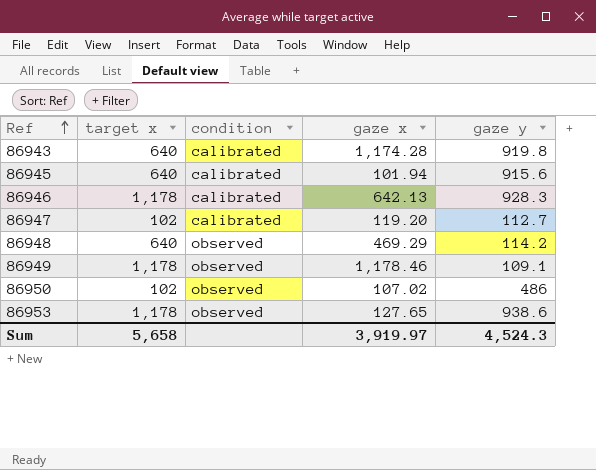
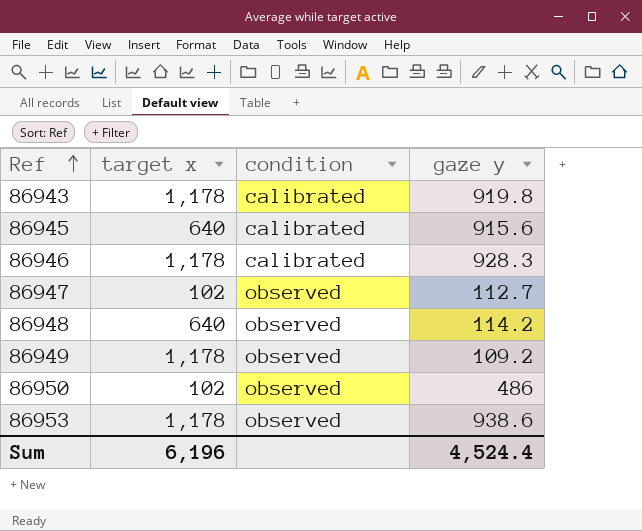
column gaze x | position: 4 -> none
86943 | target x: 640 -> 1,178
86947 | condition: calibrated -> observed
86949 | gaze y: 109.1 -> 109.2
Sum | target x: 5,658 -> 6,196
Sum | gaze y: 4,524.3 -> 4,524.4

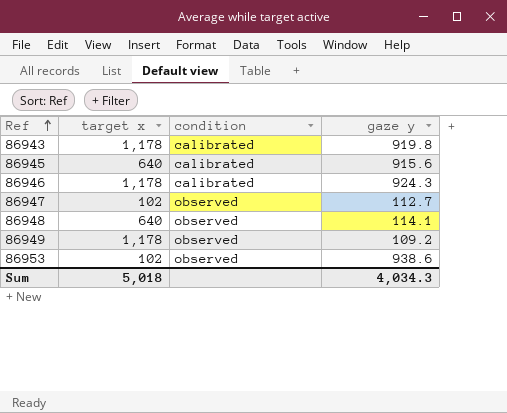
row 86950: 102 | observed | 486 -> none
86946 | gaze y: 928.3 -> 924.3
86948 | gaze y: 114.2 -> 114.1
86953 | target x: 1,178 -> 102
Sum | target x: 6,196 -> 5,018
Sum | gaze y: 4,524.4 -> 4,034.3

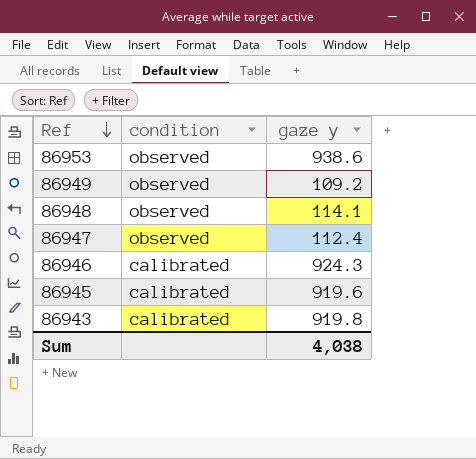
row order: Ref ascending -> Ref descending
column target x | position: 2 -> none
86947 | gaze y: 112.7 -> 112.4
86945 | gaze y: 915.6 -> 919.6
Sum | gaze y: 4,034.3 -> 4,038

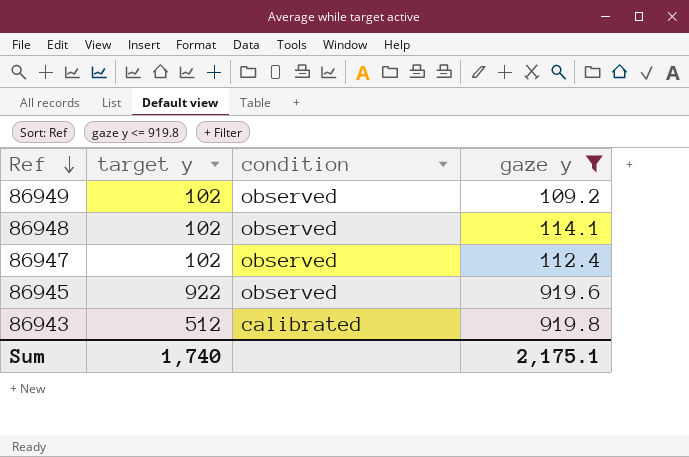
filter: none -> gaze y <= 919.8
column target y | position: none -> 2
86945 | condition: calibrated -> observed
Sum | gaze y: 4,038 -> 2,175.1

